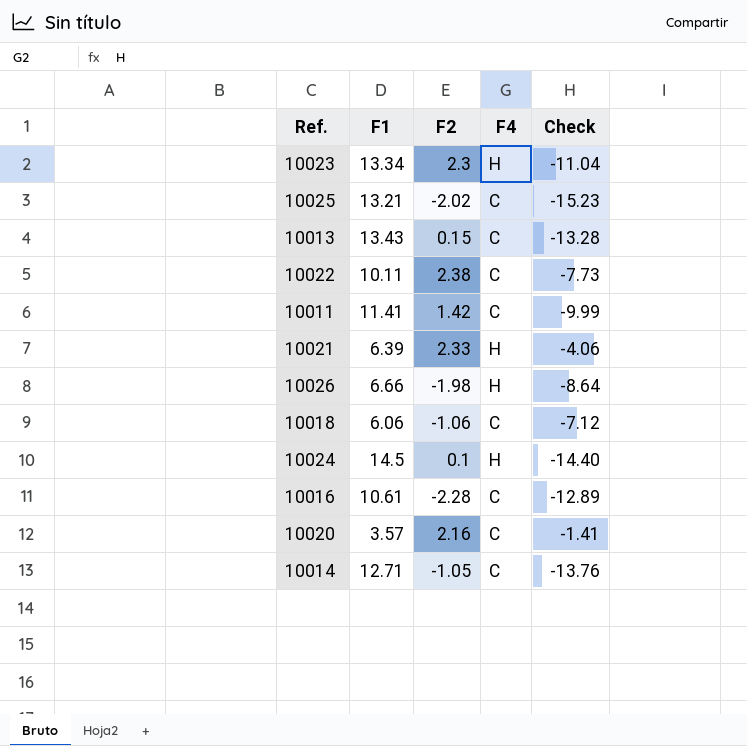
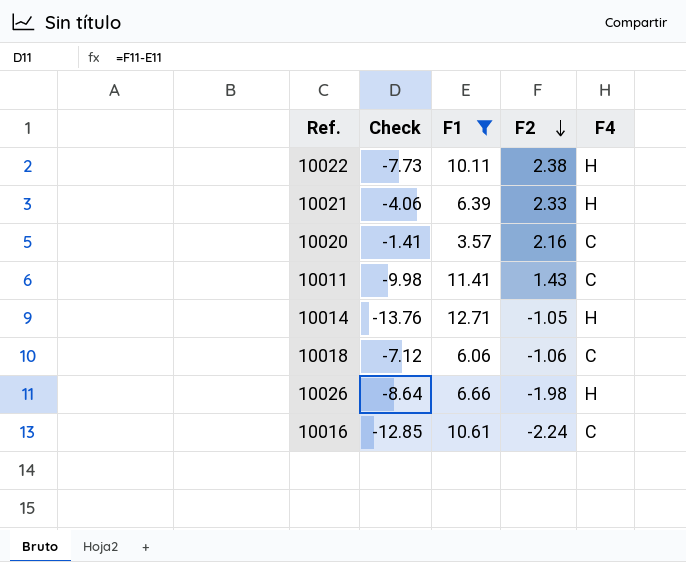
filter: none -> F1 <= 12.71
row order: none -> F2 descending
column Check | position: 5 -> 2
10022 | F4: C -> H
10011 | Check: -9.99 -> -9.98
10011 | F2: 1.42 -> 1.43
10014 | F4: C -> H
10016 | Check: -12.89 -> -12.85
10016 | F2: -2.28 -> -2.24

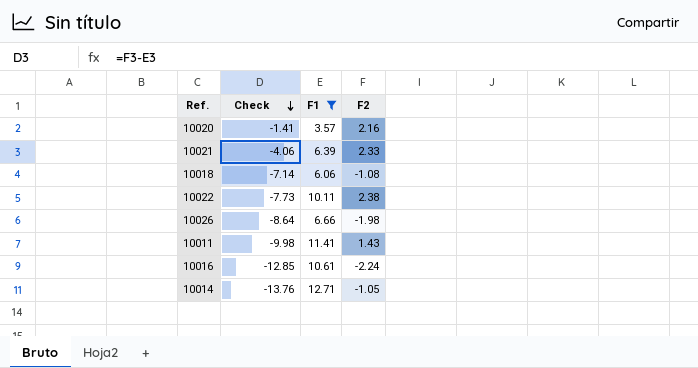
row order: F2 descending -> Check descending
column F4 | position: 5 -> none
10018 | Check: -7.12 -> -7.14
10018 | F2: -1.06 -> -1.08

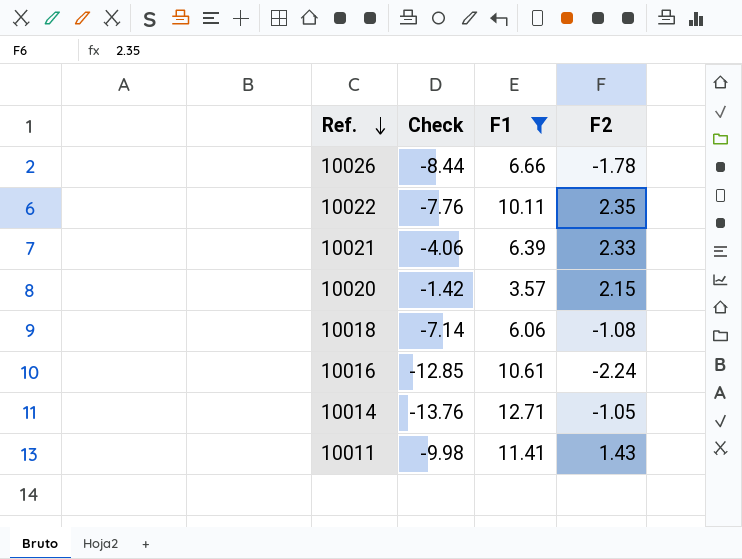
row order: Check descending -> Ref. descending
10026 | Check: -8.64 -> -8.44
10026 | F2: -1.98 -> -1.78
10022 | Check: -7.73 -> -7.76
10022 | F2: 2.38 -> 2.35
10020 | Check: -1.41 -> -1.42
10020 | F2: 2.16 -> 2.15

